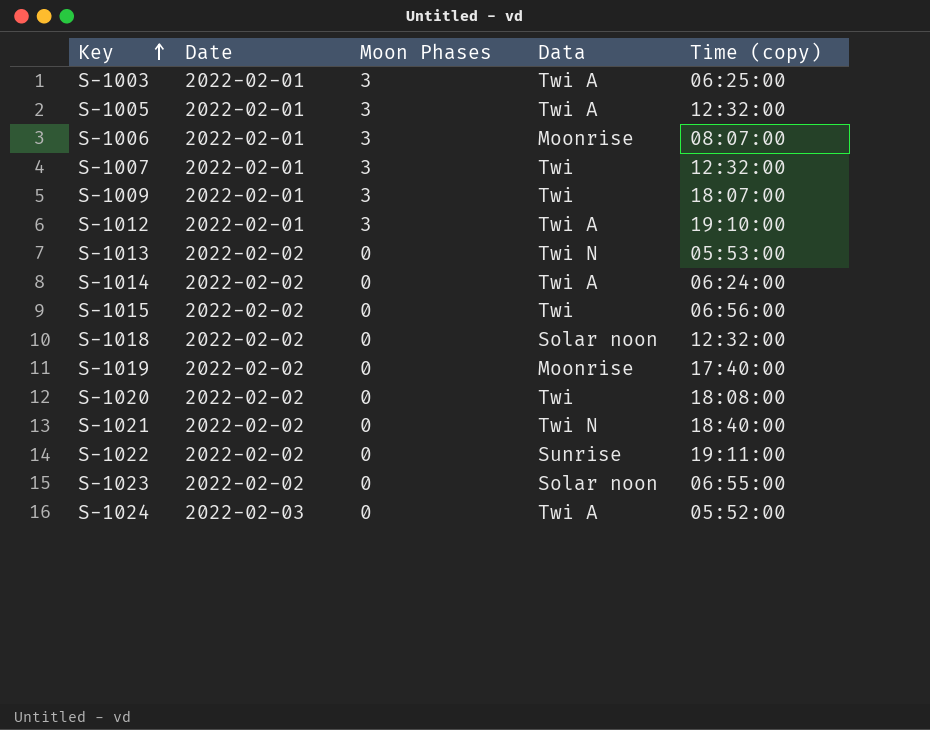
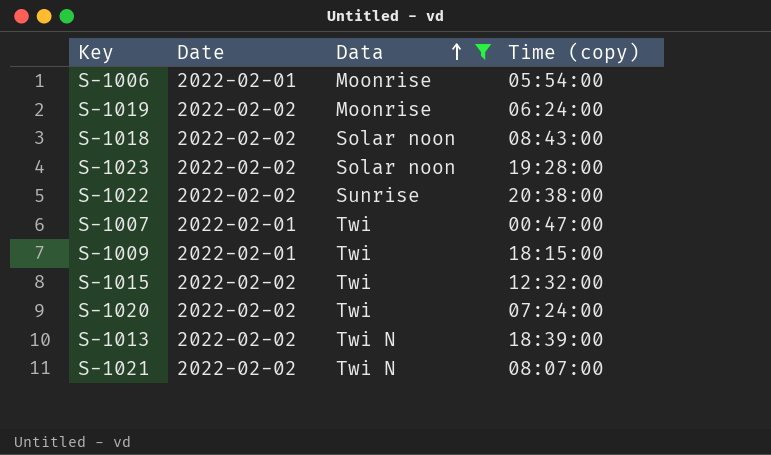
filter: none -> Data != Twi A
row order: Key ascending -> Data ascending
column Moon Phases | position: 3 -> none
S-1006 | Time (copy): 08:07:00 -> 05:54:00
S-1019 | Time (copy): 17:40:00 -> 06:24:00
S-1018 | Time (copy): 12:32:00 -> 08:43:00
S-1023 | Time (copy): 06:55:00 -> 19:28:00
S-1022 | Time (copy): 19:11:00 -> 20:38:00
S-1007 | Time (copy): 12:32:00 -> 00:47:00
S-1009 | Time (copy): 18:07:00 -> 18:15:00
S-1015 | Time (copy): 06:56:00 -> 12:32:00
S-1020 | Time (copy): 18:08:00 -> 07:24:00
S-1013 | Time (copy): 05:53:00 -> 18:39:00
S-1021 | Time (copy): 18:40:00 -> 08:07:00

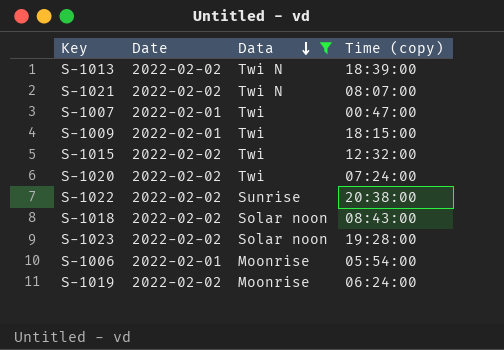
row order: Data ascending -> Data descending

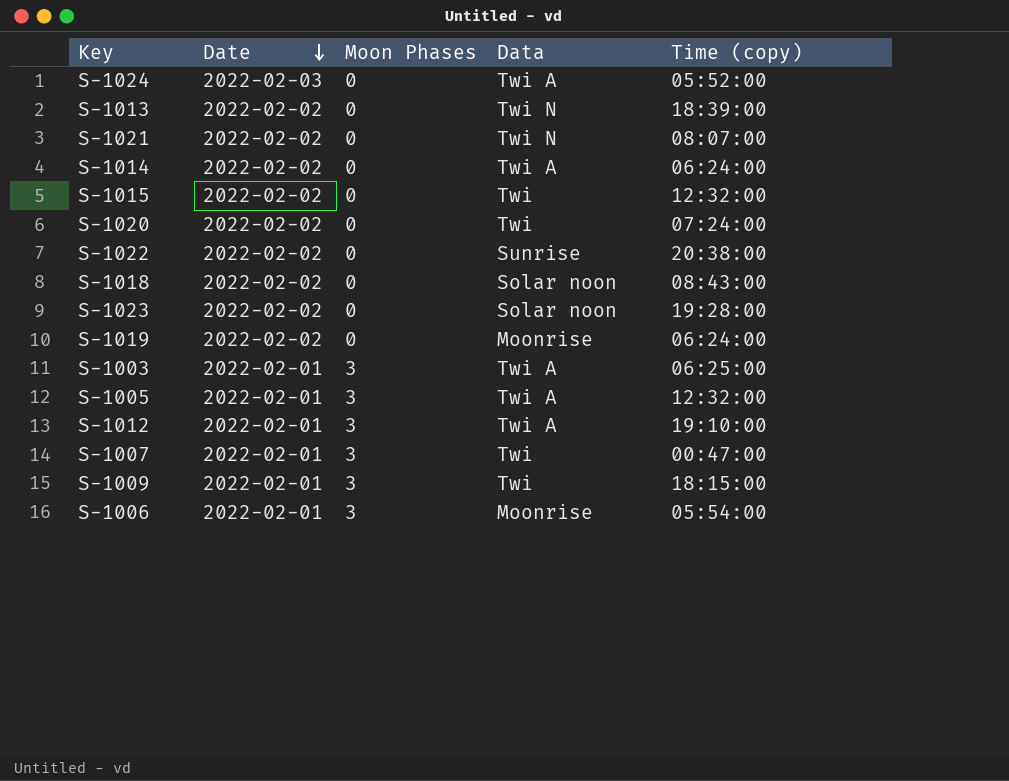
filter: Data != Twi A -> none
row order: Data descending -> Date descending
column Moon Phases | position: none -> 3

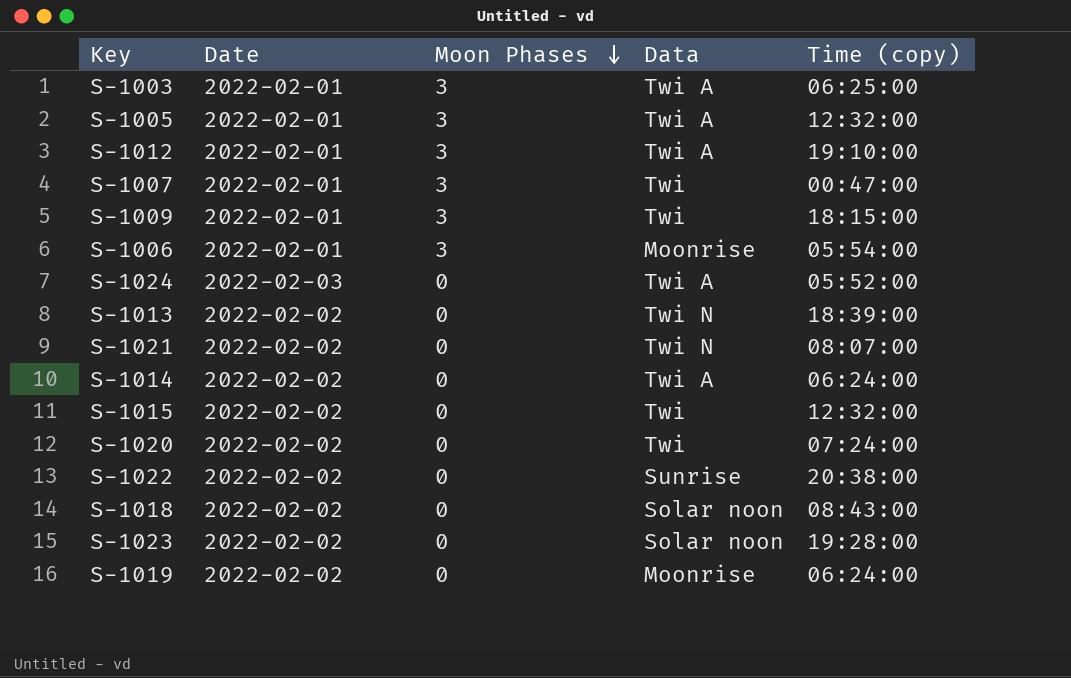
row order: Date descending -> Moon Phases descending

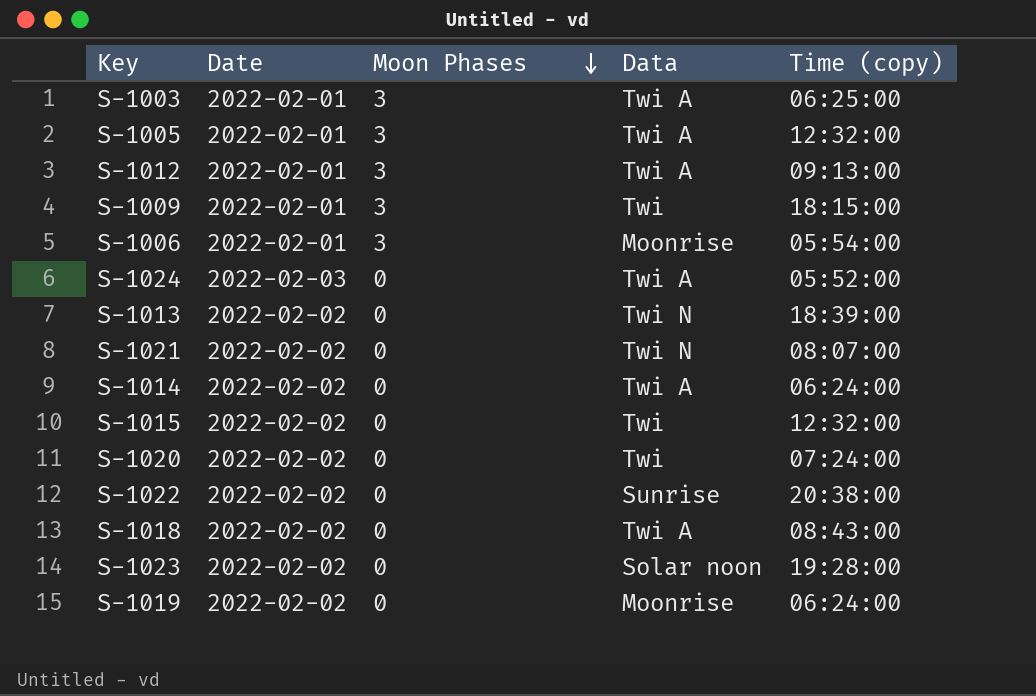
row S-1007: 2022-02-01 | 3 | Twi | 00:47:00 -> none
S-1012 | Time (copy): 19:10:00 -> 09:13:00
S-1018 | Data: Solar noon -> Twi A

